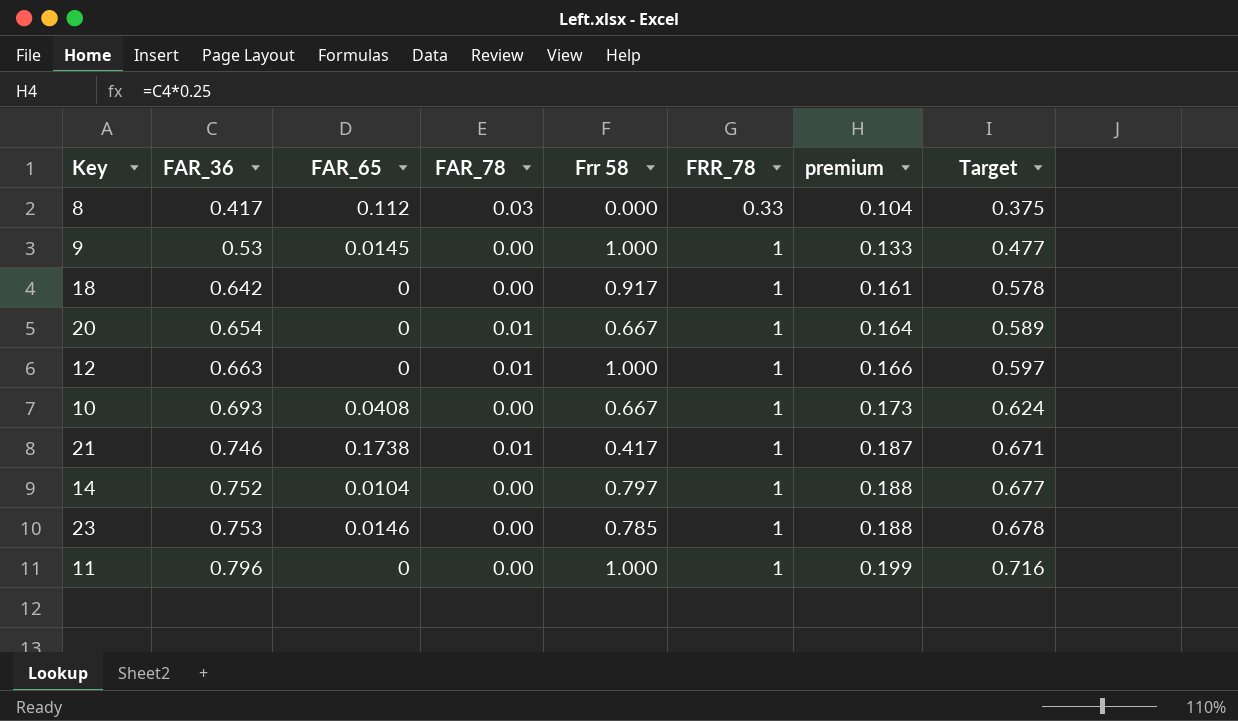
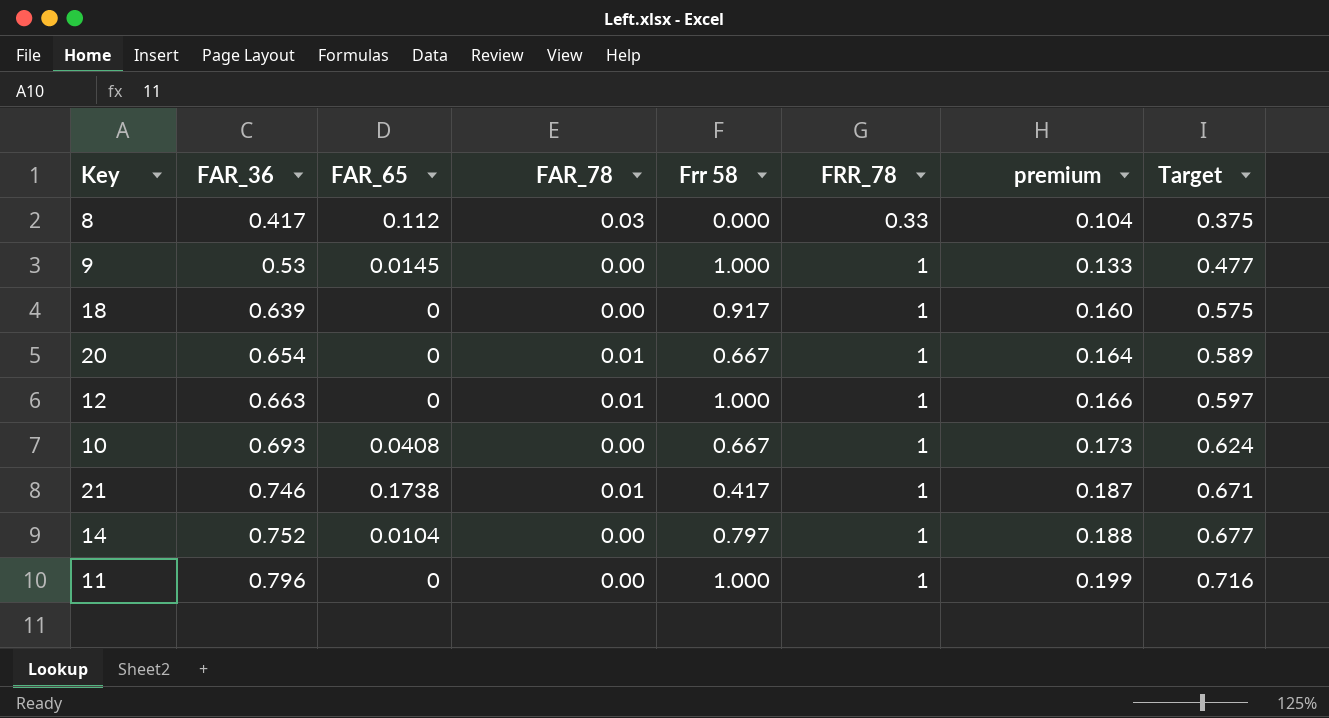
row 23: 0.753 | 0.0146 | 0.00 | 0.785 | 1 | 0.188 | 0.678 -> none
18 | FAR_36: 0.642 -> 0.639
18 | premium: 0.161 -> 0.160
18 | Target: 0.578 -> 0.575

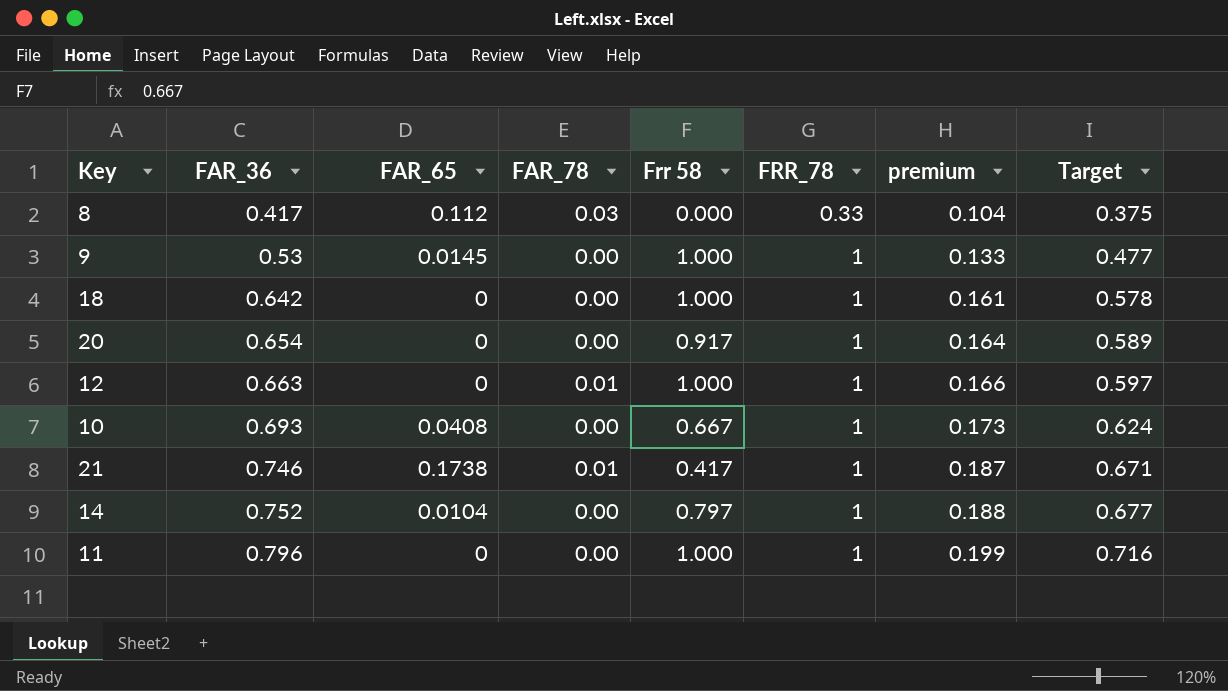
18 | FAR_36: 0.639 -> 0.642
18 | Frr 58: 0.917 -> 1.000
18 | premium: 0.160 -> 0.161
18 | Target: 0.575 -> 0.578
20 | FAR_78: 0.01 -> 0.00
20 | Frr 58: 0.667 -> 0.917

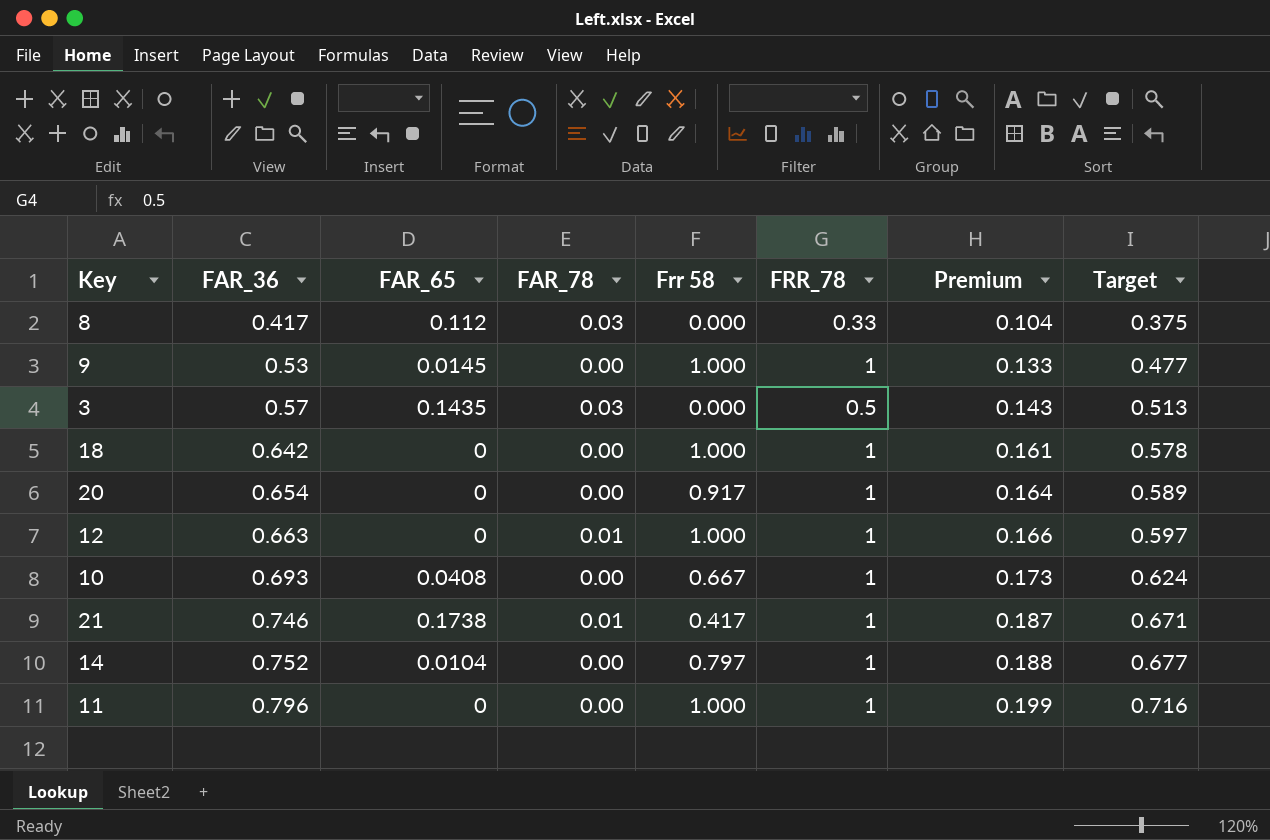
column name: premium -> Premium
row 3: none -> 0.57 | 0.1435 | 0.03 | 0.000 | 0.5 | 0.143 | 0.513

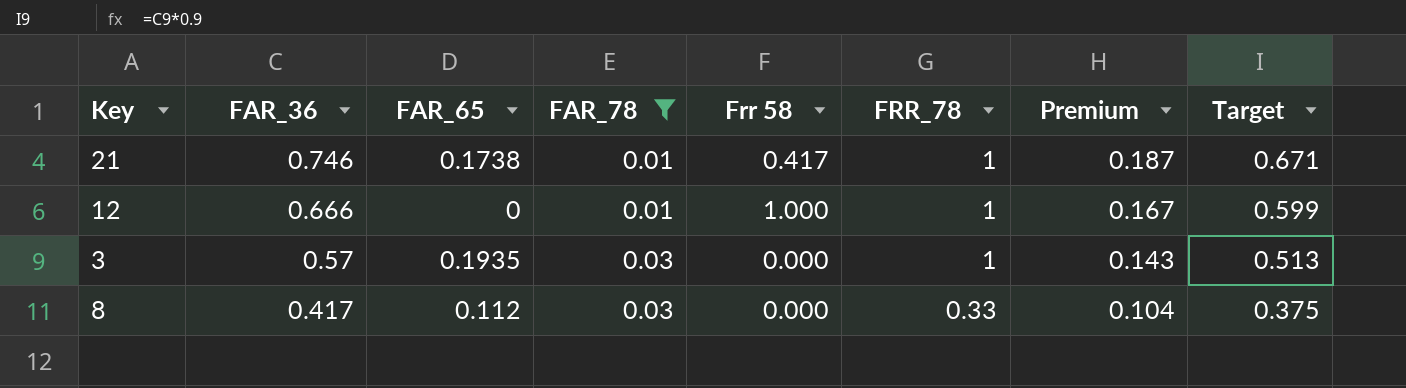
filter: none -> FAR_78 != 0.00
row order: FAR_36 ascending -> FAR_36 descending
12 | FAR_36: 0.663 -> 0.666
12 | Premium: 0.166 -> 0.167
12 | Target: 0.597 -> 0.599
3 | FAR_65: 0.1435 -> 0.1935
3 | FRR_78: 0.5 -> 1

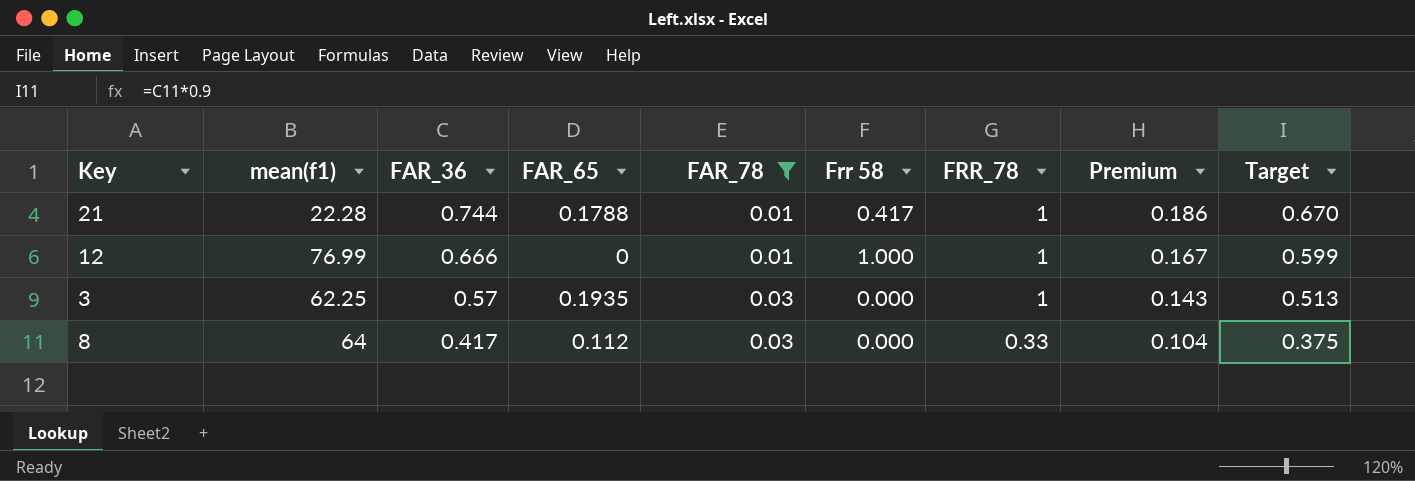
column mean(f1) | position: none -> 2
21 | FAR_36: 0.746 -> 0.744
21 | FAR_65: 0.1738 -> 0.1788
21 | Premium: 0.187 -> 0.186
21 | Target: 0.671 -> 0.670

